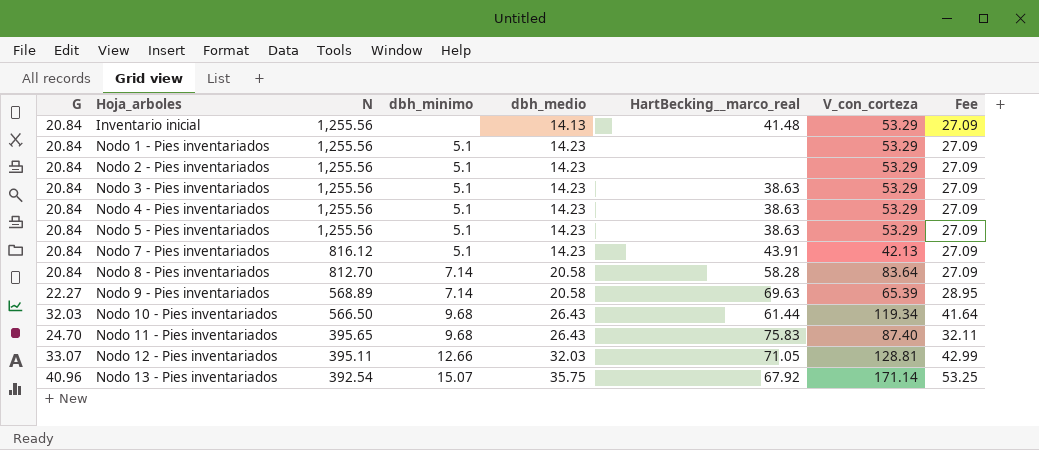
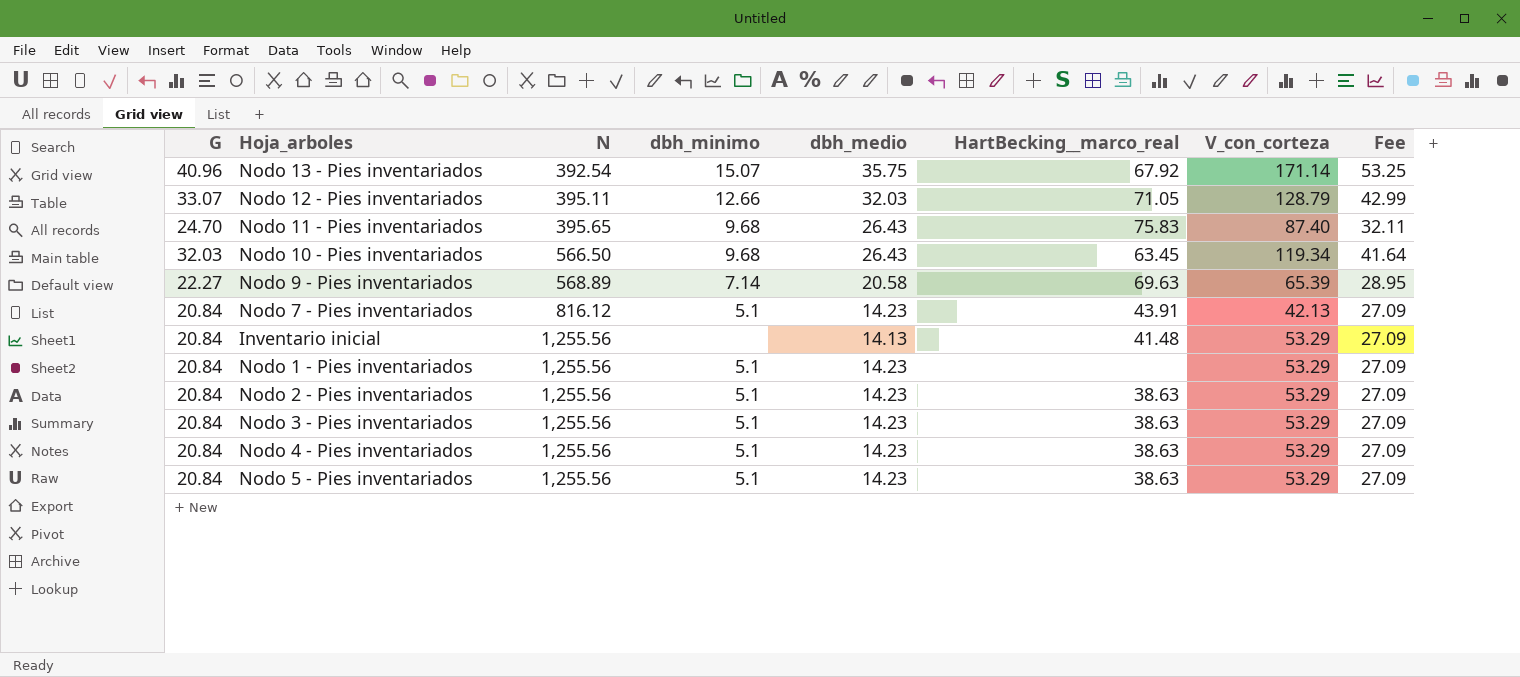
row order: Hoja_arboles ascending -> N ascending
row Nodo 8 - Pies inventariados: 20.84 | 812.70 | 7.14 | 20.58 | 58.28 | 83.64 | 27.09 -> none
Nodo 12 - Pies inventariados | V_con_corteza: 128.81 -> 128.79
Nodo 10 - Pies inventariados | HartBecking__marco_real: 61.44 -> 63.45
Nodo 2 - Pies inventariados | HartBecking__marco_real: none -> 38.63

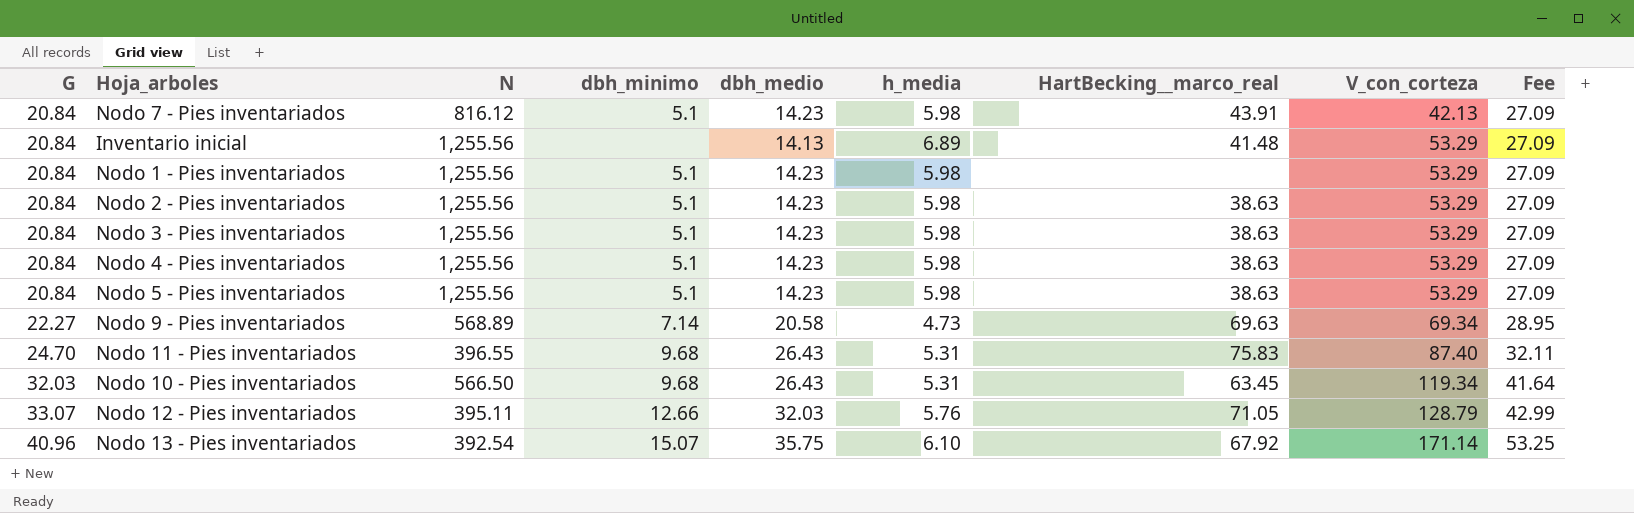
row order: N ascending -> G ascending
column h_media | position: none -> 6
Nodo 9 - Pies inventariados | V_con_corteza: 65.39 -> 69.34
Nodo 11 - Pies inventariados | N: 395.65 -> 396.55

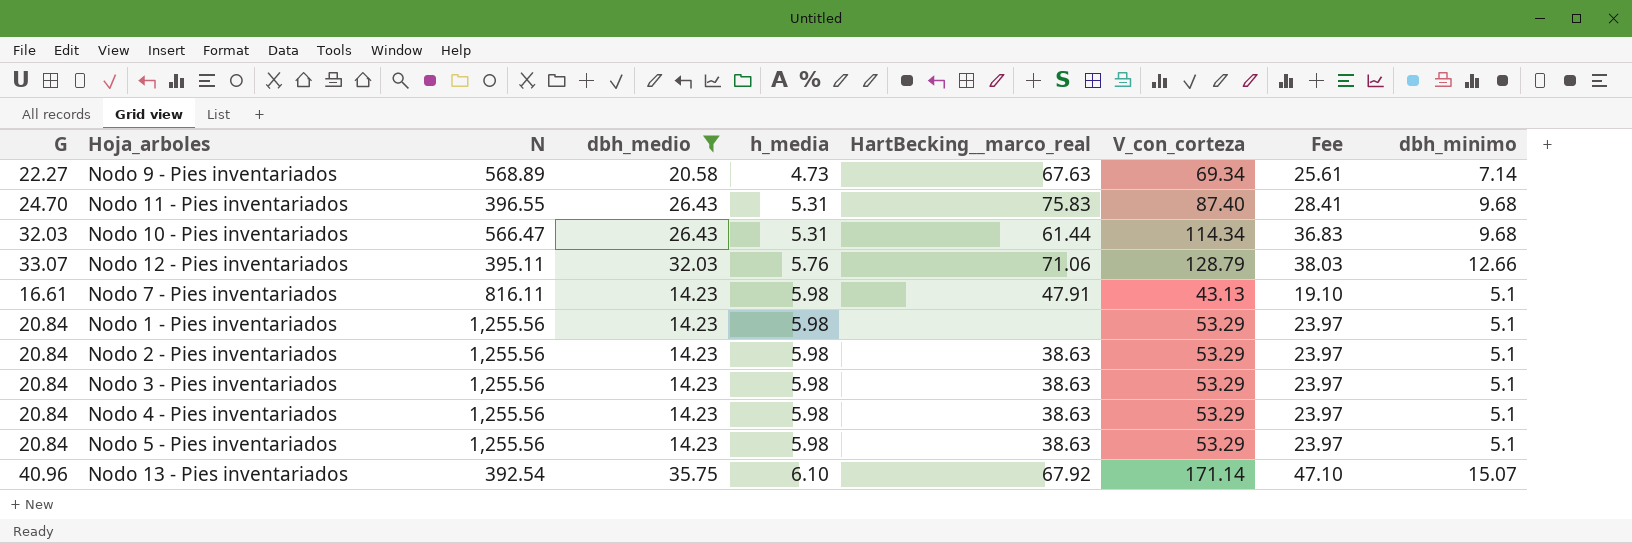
filter: none -> dbh_medio != 14.13
row order: G ascending -> h_media ascending
column Fee | formula: [G] * 1.3 -> [G] * 1.15
column dbh_minimo | position: 4 -> 9
Nodo 9 - Pies inventariados | HartBecking__marco_real: 69.63 -> 67.63
Nodo 10 - Pies inventariados | N: 566.50 -> 566.47
Nodo 10 - Pies inventariados | HartBecking__marco_real: 63.45 -> 61.44
Nodo 10 - Pies inventariados | V_con_corteza: 119.34 -> 114.34
Nodo 12 - Pies inventariados | HartBecking__marco_real: 71.05 -> 71.06
Nodo 7 - Pies inventariados | G: 20.84 -> 16.61
Nodo 7 - Pies inventariados | N: 816.12 -> 816.11
Nodo 7 - Pies inventariados | HartBecking__marco_real: 43.91 -> 47.91
Nodo 7 - Pies inventariados | V_con_corteza: 42.13 -> 43.13

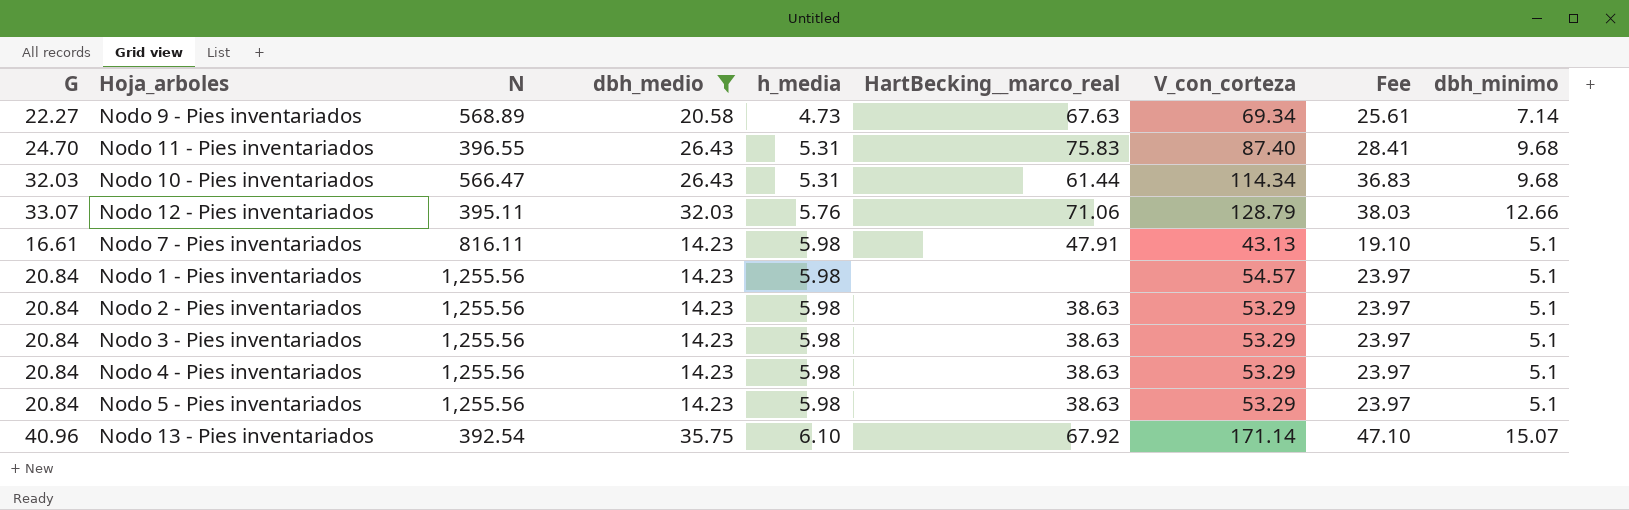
Nodo 1 - Pies inventariados | V_con_corteza: 53.29 -> 54.57

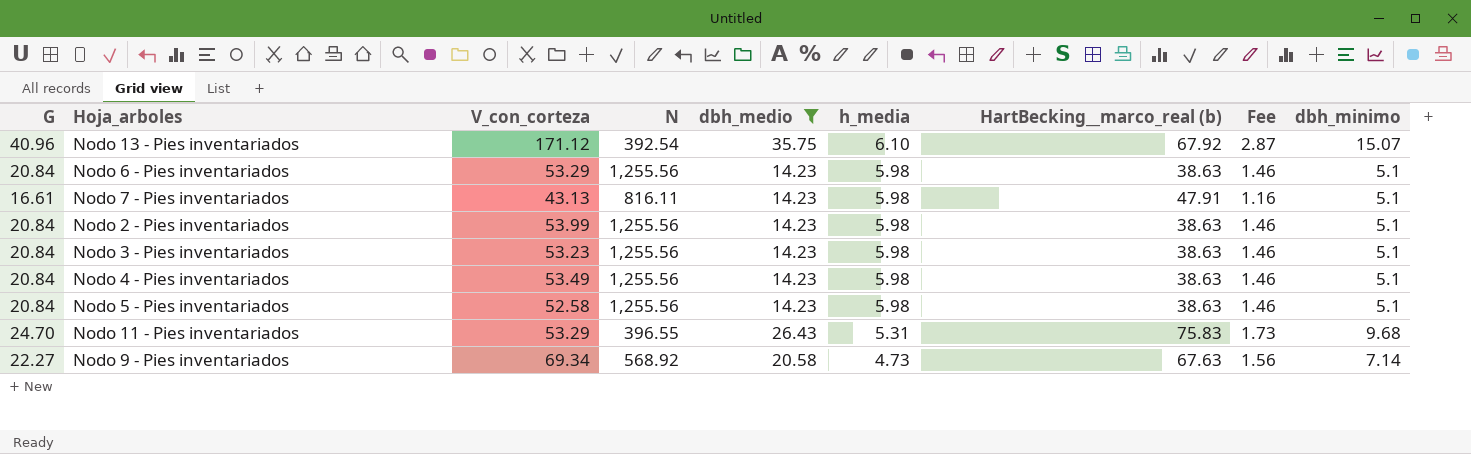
row order: h_media ascending -> h_media descending
column V_con_corteza | position: 7 -> 3
column name: HartBecking__marco_real -> HartBecking__marco_real (b)
column Fee | formula: [G] * 1.15 -> [G] * 0.07
row Nodo 10 - Pies inventariados: 32.03 | 566.47 | 26.43 | 5.31 | 61.44 | 114.34 | 36.83 | 9.68 -> none
row Nodo 12 - Pies inventariados: 33.07 | 395.11 | 32.03 | 5.76 | 71.06 | 128.79 | 38.03 | 12.66 -> none
row Nodo 1 - Pies inventariados: 20.84 | 1,255.56 | 14.23 | 5.98 | none | 54.57 | 23.97 | 5.1 -> none
Nodo 13 - Pies inventariados | V_con_corteza: 171.14 -> 171.12
row Nodo 6 - Pies inventariados: none -> 20.84 | 53.29 | 1,255.56 | 14.23 | 5.98 | 38.63 | 1.46 | 5.1
Nodo 2 - Pies inventariados | V_con_corteza: 53.29 -> 53.99
Nodo 3 - Pies inventariados | V_con_corteza: 53.29 -> 53.23
Nodo 4 - Pies inventariados | V_con_corteza: 53.29 -> 53.49
Nodo 5 - Pies inventariados | V_con_corteza: 53.29 -> 52.58
Nodo 11 - Pies inventariados | V_con_corteza: 87.40 -> 53.29
Nodo 9 - Pies inventariados | N: 568.89 -> 568.92

